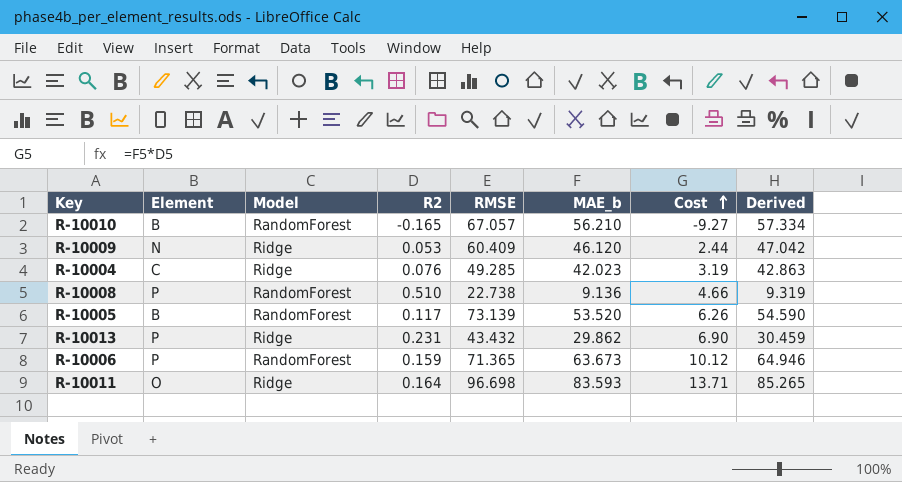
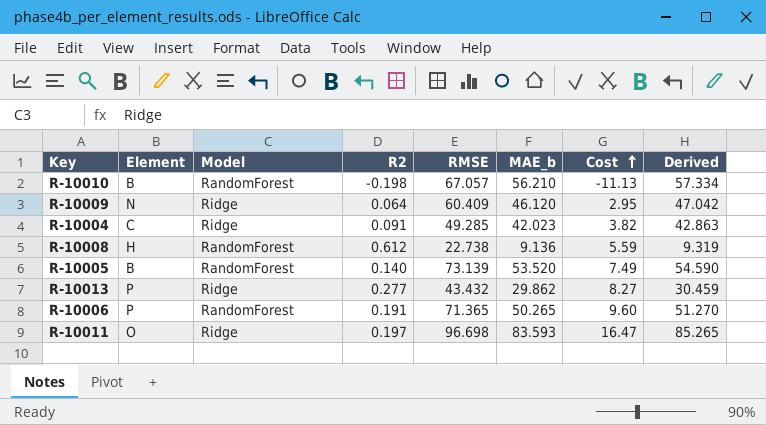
R-10010 | R2: -0.165 -> -0.198
R-10010 | Cost: -9.27 -> -11.13
R-10009 | R2: 0.053 -> 0.064
R-10009 | Cost: 2.44 -> 2.95
R-10004 | R2: 0.076 -> 0.091
R-10004 | Cost: 3.19 -> 3.82
R-10008 | Element: P -> H
R-10008 | R2: 0.510 -> 0.612
R-10008 | Cost: 4.66 -> 5.59
R-10005 | R2: 0.117 -> 0.140
R-10005 | Cost: 6.26 -> 7.49
R-10013 | R2: 0.231 -> 0.277
R-10013 | Cost: 6.90 -> 8.27
R-10006 | R2: 0.159 -> 0.191
R-10006 | MAE_b: 63.673 -> 50.265
R-10006 | Cost: 10.12 -> 9.60
R-10006 | Derived: 64.946 -> 51.270
R-10011 | R2: 0.164 -> 0.197
R-10011 | Cost: 13.71 -> 16.47

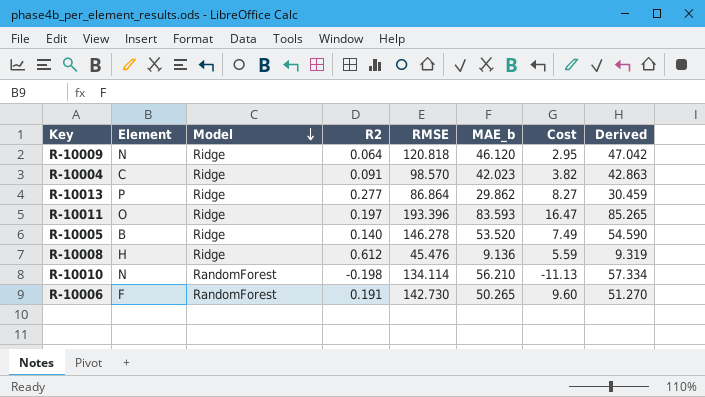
row order: Cost ascending -> Model descending
R-10009 | RMSE: 60.409 -> 120.818
R-10004 | RMSE: 49.285 -> 98.570
R-10013 | RMSE: 43.432 -> 86.864
R-10011 | RMSE: 96.698 -> 193.396
R-10005 | Model: RandomForest -> Ridge
R-10005 | RMSE: 73.139 -> 146.278
R-10008 | Model: RandomForest -> Ridge
R-10008 | RMSE: 22.738 -> 45.476
R-10010 | Element: B -> N
R-10010 | RMSE: 67.057 -> 134.114
R-10006 | Element: P -> F
R-10006 | RMSE: 71.365 -> 142.730

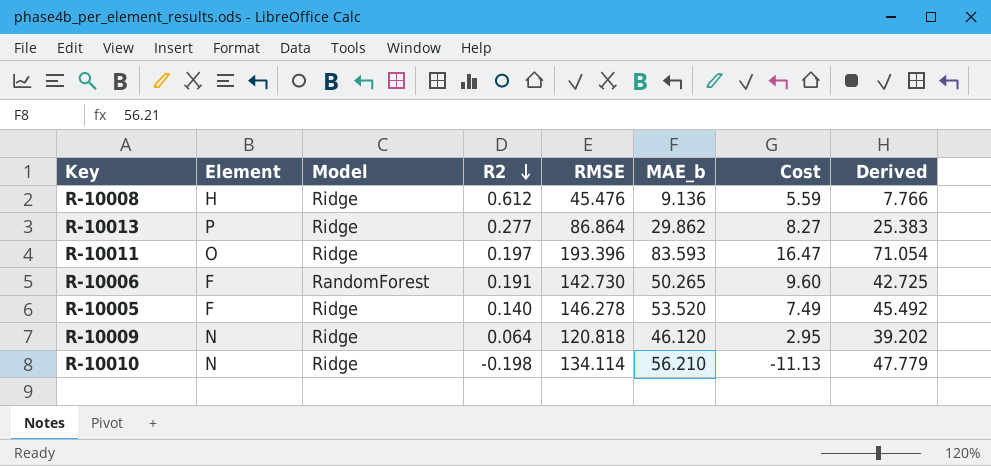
row order: Model descending -> R2 descending
column Derived | formula: [MAE_b] * 1.02 -> [MAE_b] * 0.85
row R-10004: C | Ridge | 0.091 | 98.570 | 42.023 | 3.82 | 42.863 -> none
R-10005 | Element: B -> F
R-10010 | Model: RandomForest -> Ridge

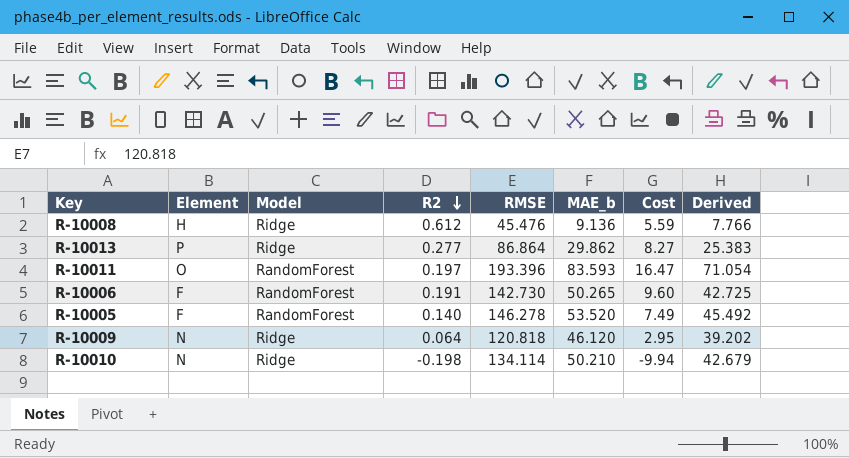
R-10011 | Model: Ridge -> RandomForest
R-10005 | Model: Ridge -> RandomForest
R-10010 | MAE_b: 56.210 -> 50.210
R-10010 | Cost: -11.13 -> -9.94
R-10010 | Derived: 47.779 -> 42.679

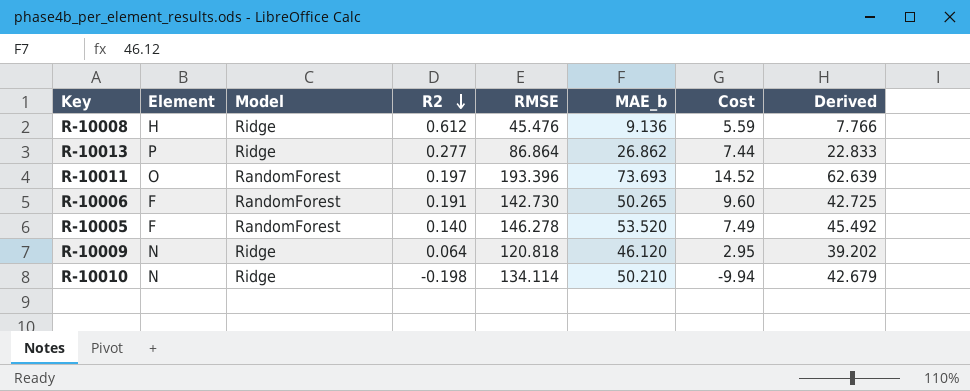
R-10013 | MAE_b: 29.862 -> 26.862
R-10013 | Cost: 8.27 -> 7.44
R-10013 | Derived: 25.383 -> 22.833
R-10011 | MAE_b: 83.593 -> 73.693
R-10011 | Cost: 16.47 -> 14.52
R-10011 | Derived: 71.054 -> 62.639

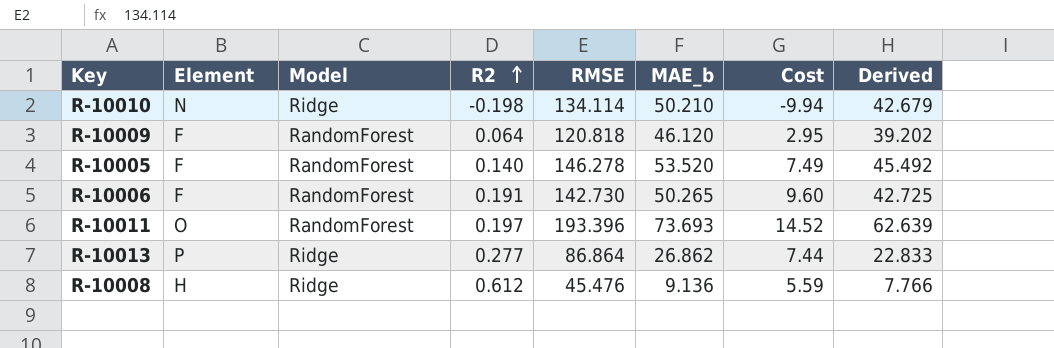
row order: R2 descending -> R2 ascending
R-10009 | Element: N -> F
R-10009 | Model: Ridge -> RandomForest

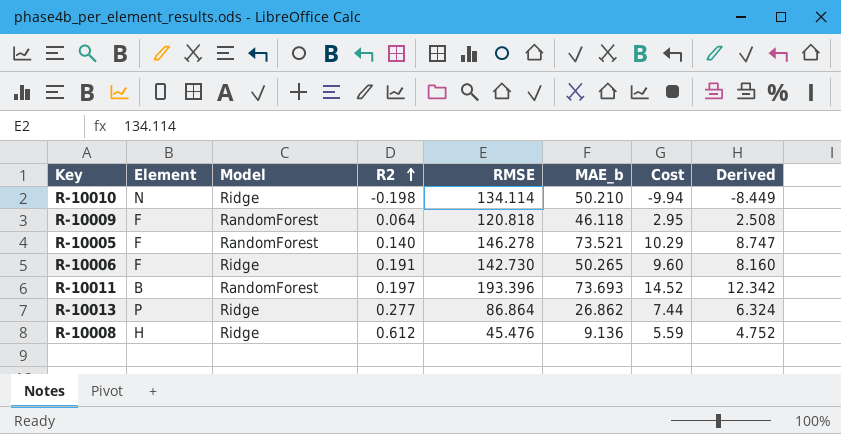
column Derived | formula: [MAE_b] * 0.85 -> [Cost] * 0.85
R-10009 | MAE_b: 46.120 -> 46.118
R-10005 | MAE_b: 53.520 -> 73.521
R-10005 | Cost: 7.49 -> 10.29
R-10006 | Model: RandomForest -> Ridge
R-10011 | Element: O -> B

